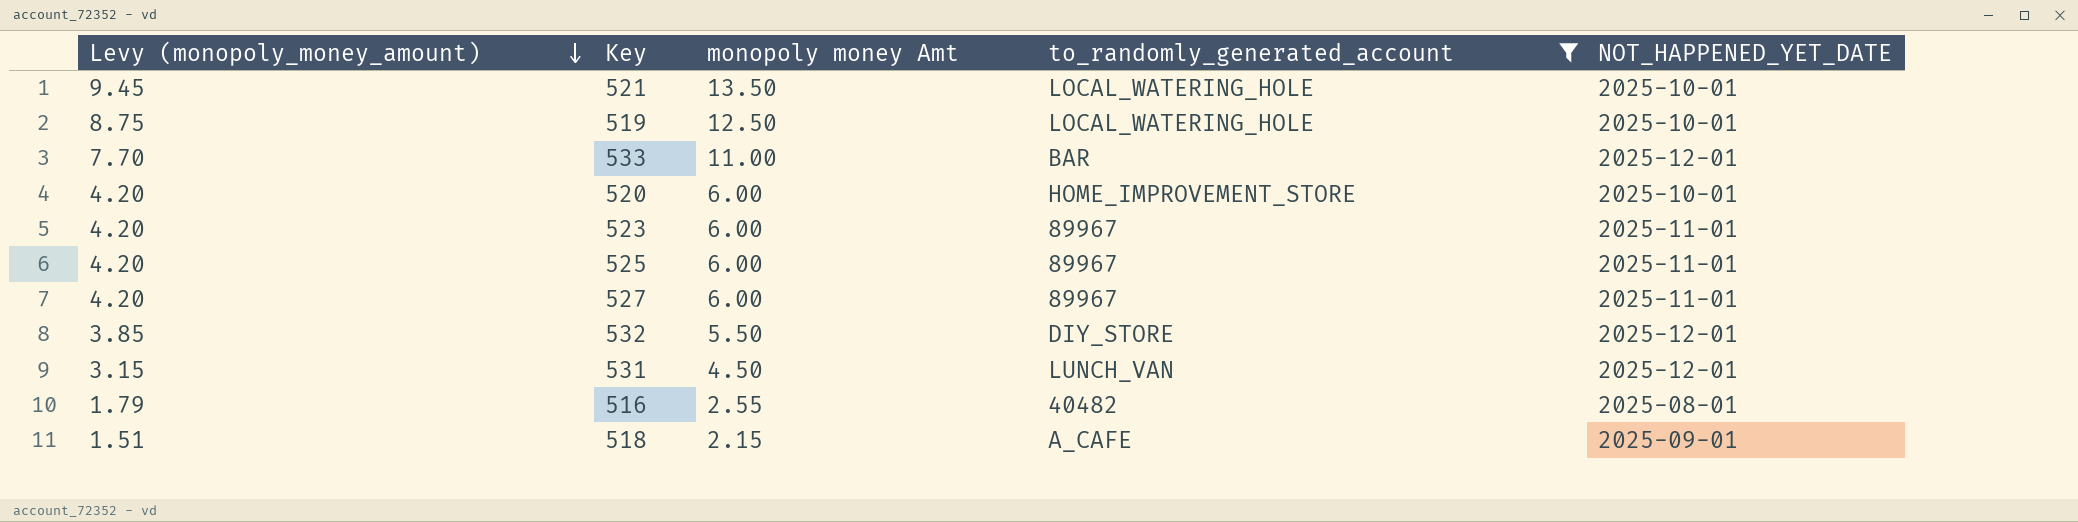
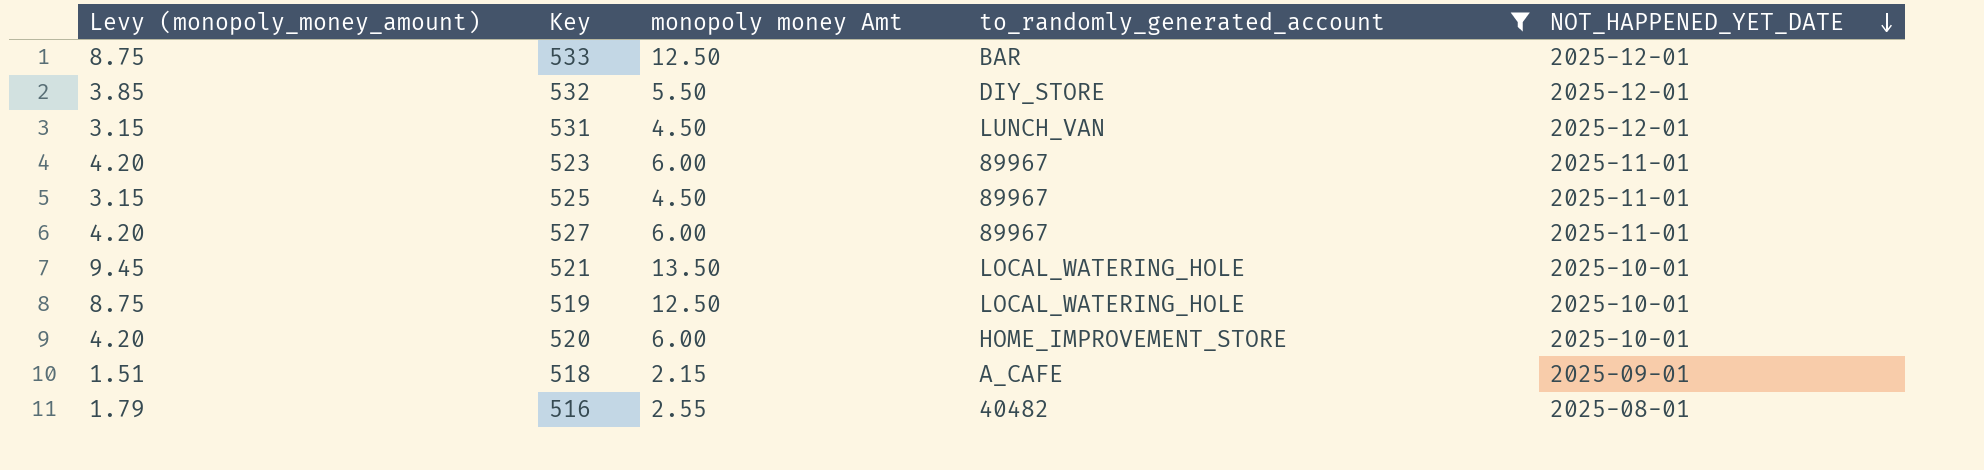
row order: Levy (monopoly_money_amount) descending -> NOT_HAPPENED_YET_DATE descending
533 | Levy (monopoly_money_amount): 7.70 -> 8.75
533 | monopoly money Amt: 11.00 -> 12.50
525 | Levy (monopoly_money_amount): 4.20 -> 3.15
525 | monopoly money Amt: 6.00 -> 4.50

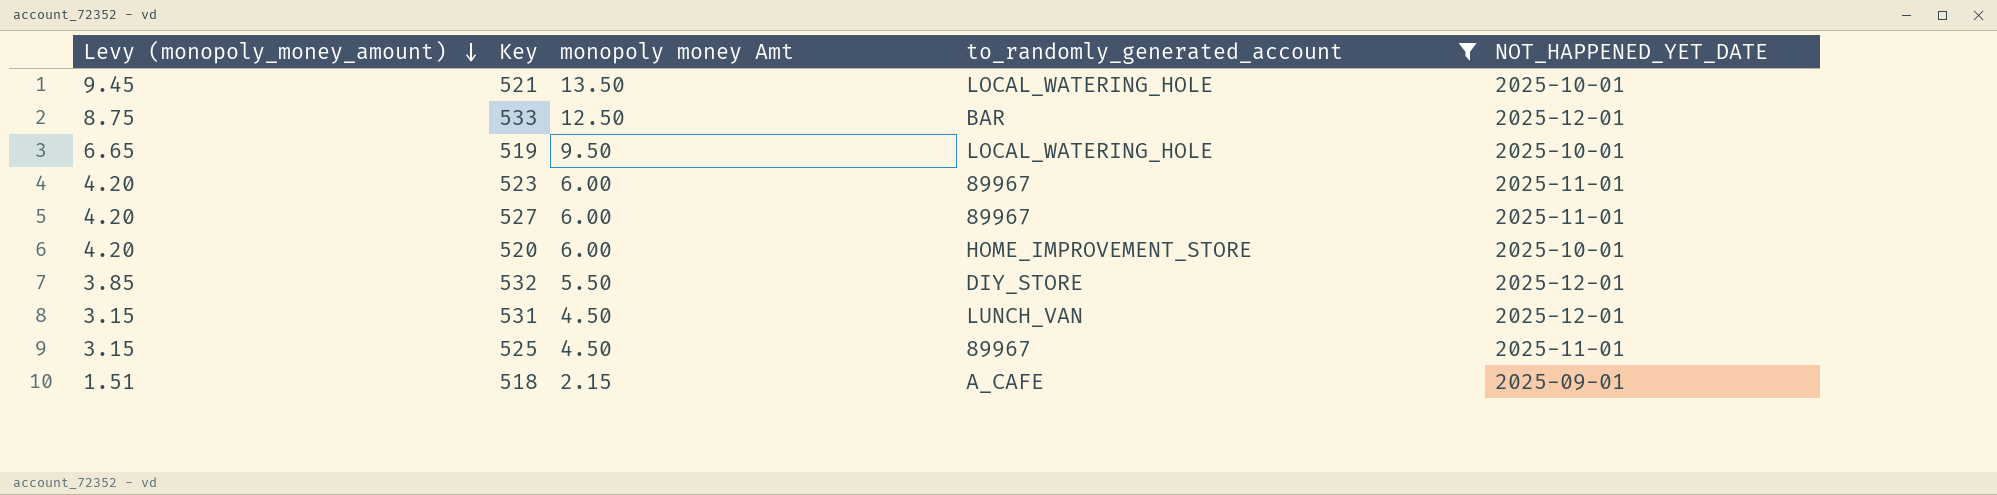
row order: NOT_HAPPENED_YET_DATE descending -> Levy (monopoly_money_amount) descending
row 516: 1.79 | 2.55 | 40482 | 2025-08-01 -> none
519 | Levy (monopoly_money_amount): 8.75 -> 6.65
519 | monopoly money Amt: 12.50 -> 9.50

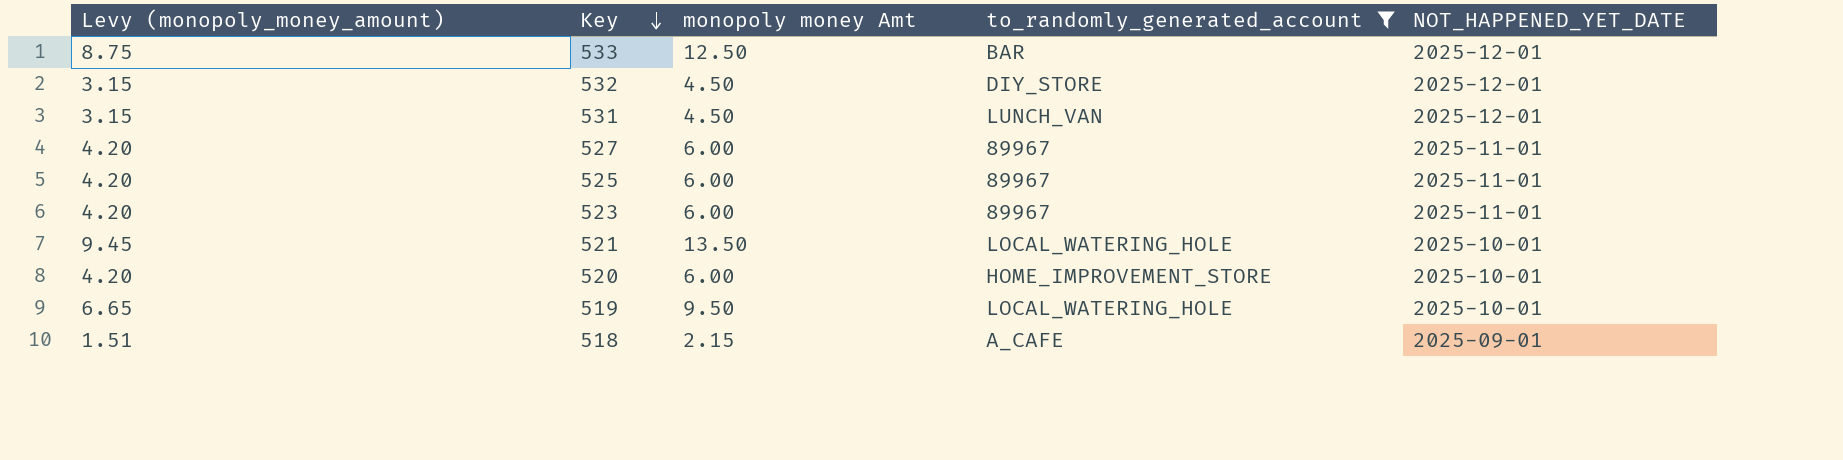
row order: Levy (monopoly_money_amount) descending -> Key descending
532 | Levy (monopoly_money_amount): 3.85 -> 3.15
532 | monopoly money Amt: 5.50 -> 4.50
525 | Levy (monopoly_money_amount): 3.15 -> 4.20
525 | monopoly money Amt: 4.50 -> 6.00

